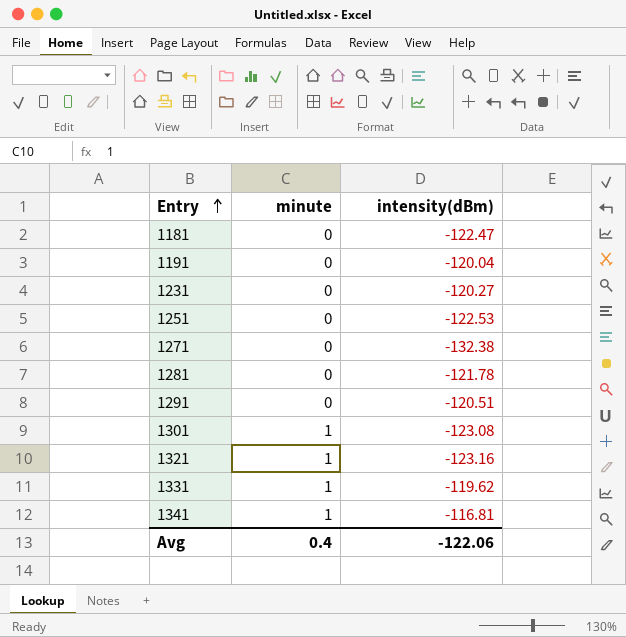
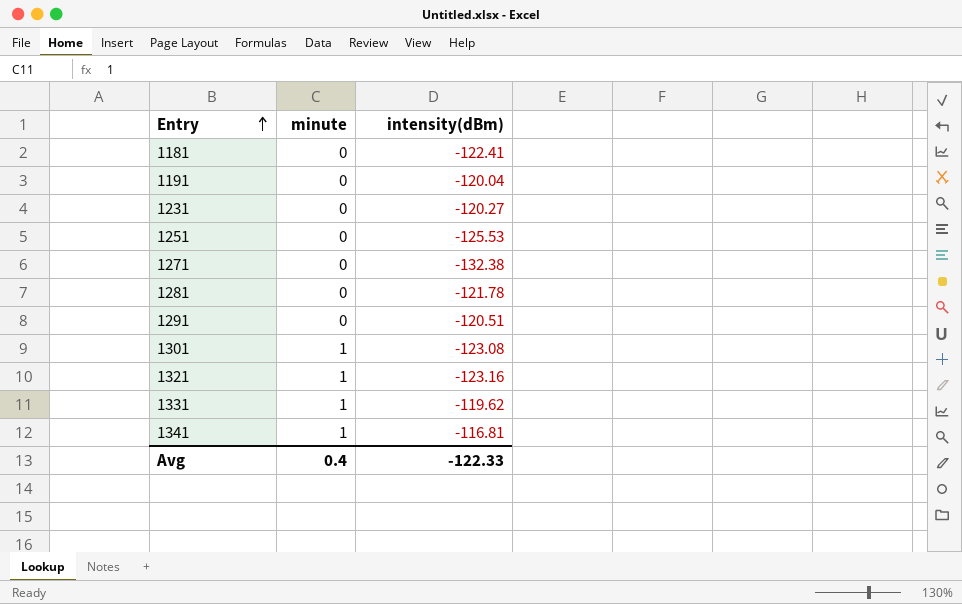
1181 | intensity(dBm): -122.47 -> -122.41
1251 | intensity(dBm): -122.53 -> -125.53
Avg | intensity(dBm): -122.06 -> -122.33

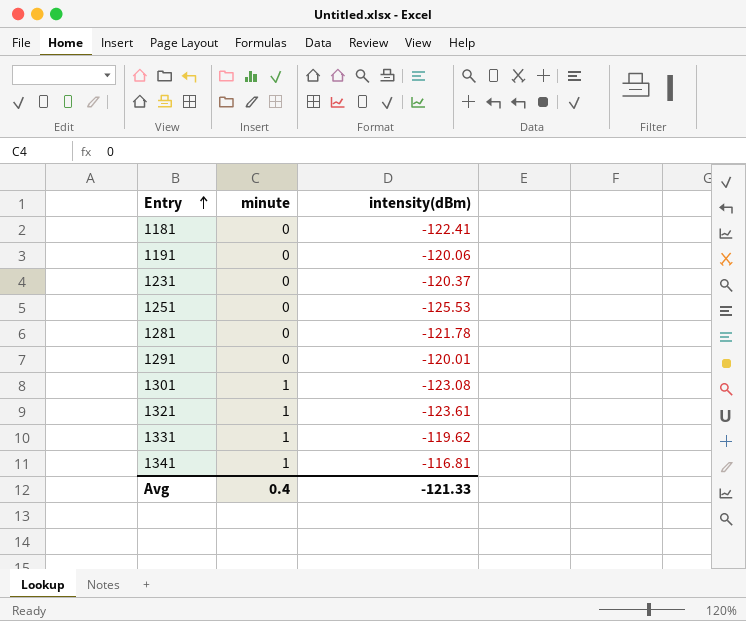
row 1271: 0 | -132.38 -> none
1191 | intensity(dBm): -120.04 -> -120.06
1231 | intensity(dBm): -120.27 -> -120.37
1291 | intensity(dBm): -120.51 -> -120.01
1321 | intensity(dBm): -123.16 -> -123.61
Avg | intensity(dBm): -122.33 -> -121.33

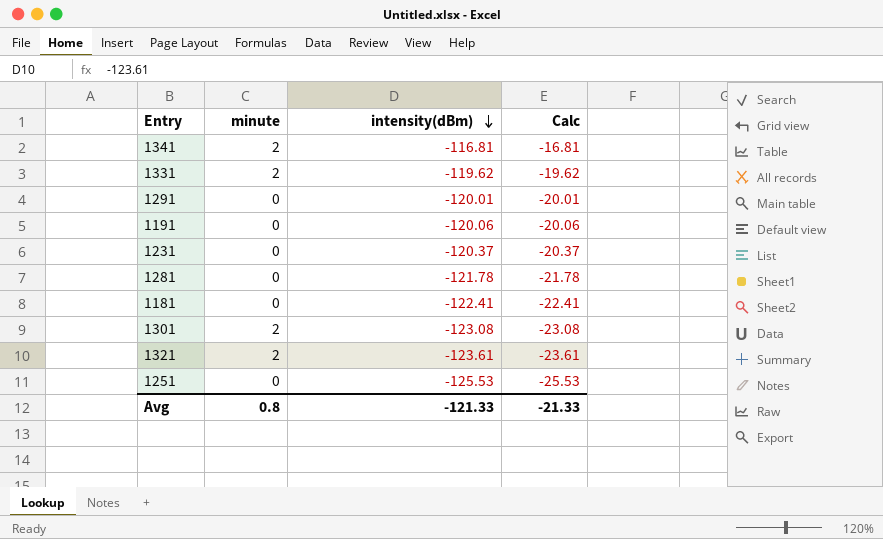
row order: Entry ascending -> intensity(dBm) descending
column Calc | formula: none -> [intensity(dBm)] + 100
1341 | minute: 1 -> 2
1331 | minute: 1 -> 2
1301 | minute: 1 -> 2
1321 | minute: 1 -> 2
Avg | minute: 0.4 -> 0.8

